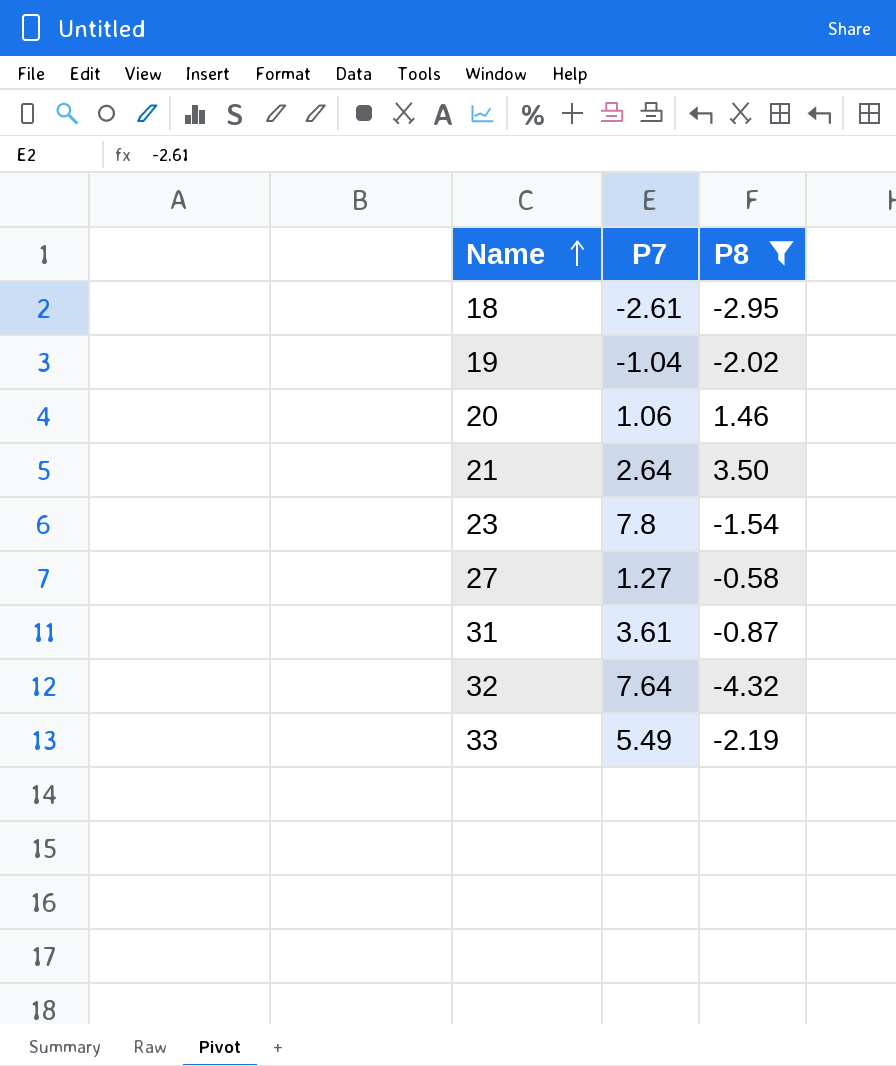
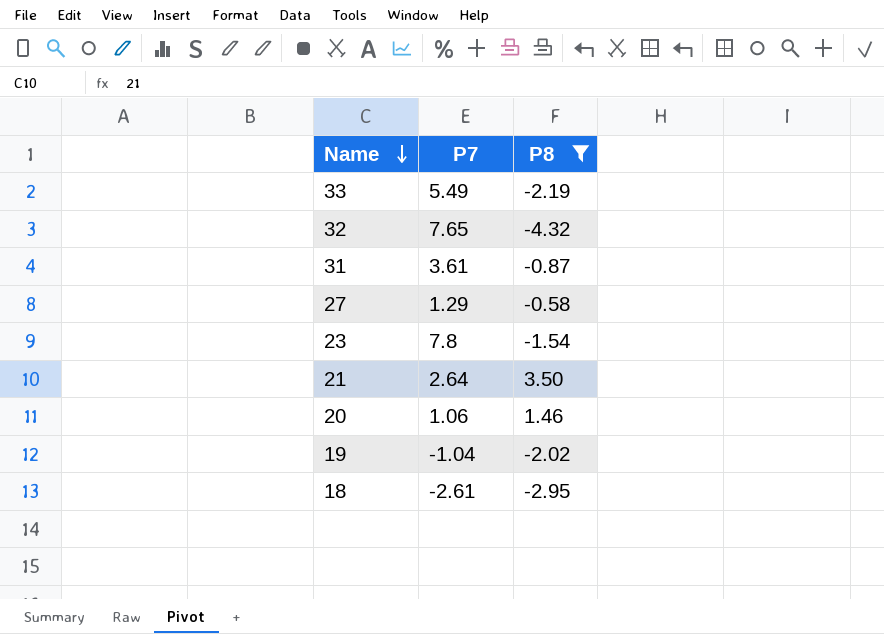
row order: Name ascending -> Name descending
32 | P7: 7.64 -> 7.65
27 | P7: 1.27 -> 1.29

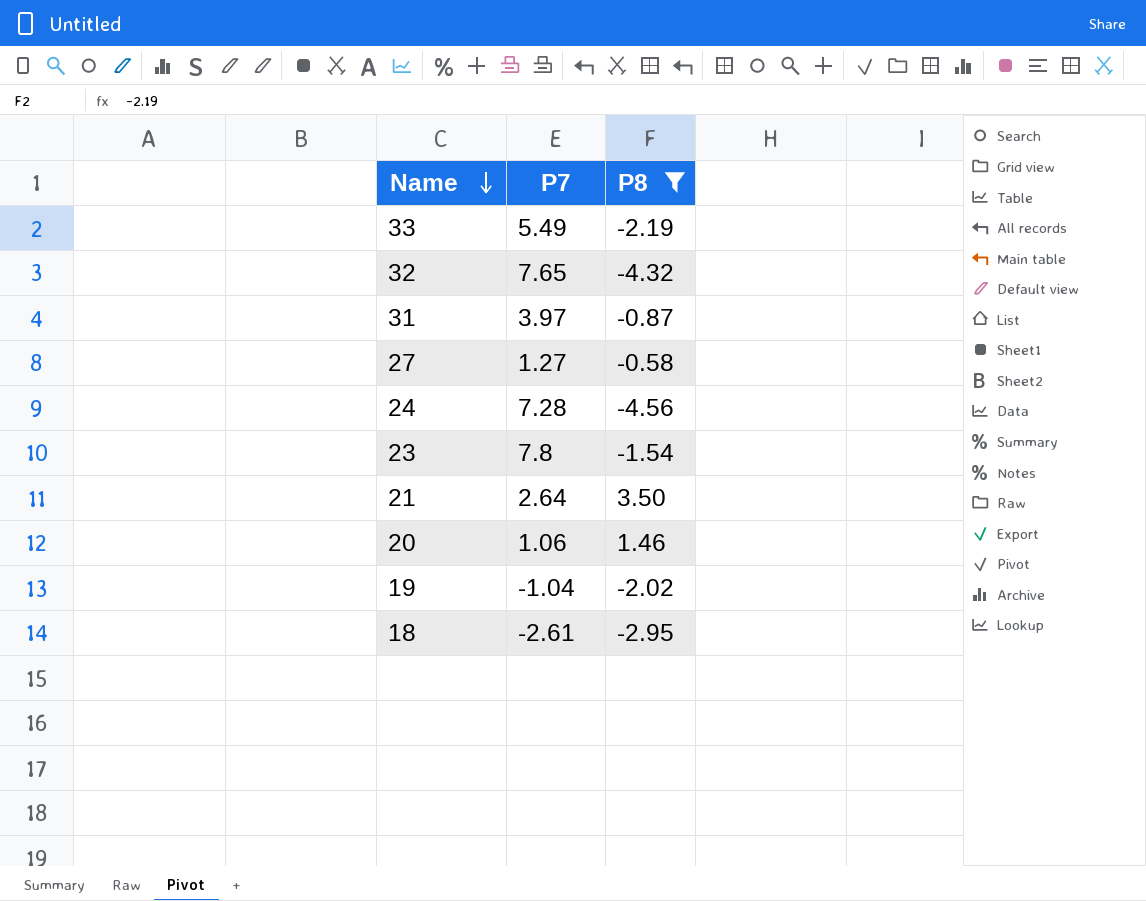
31 | P7: 3.61 -> 3.97
27 | P7: 1.29 -> 1.27
row 24: none -> 7.28 | -4.56

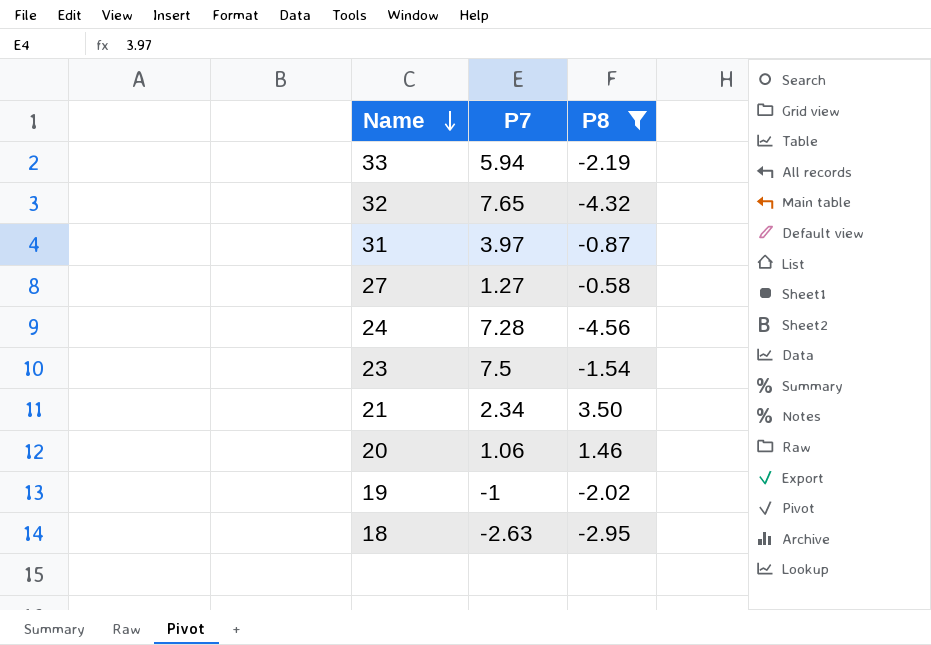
33 | P7: 5.49 -> 5.94
23 | P7: 7.8 -> 7.5
21 | P7: 2.64 -> 2.34
19 | P7: -1.04 -> -1
18 | P7: -2.61 -> -2.63

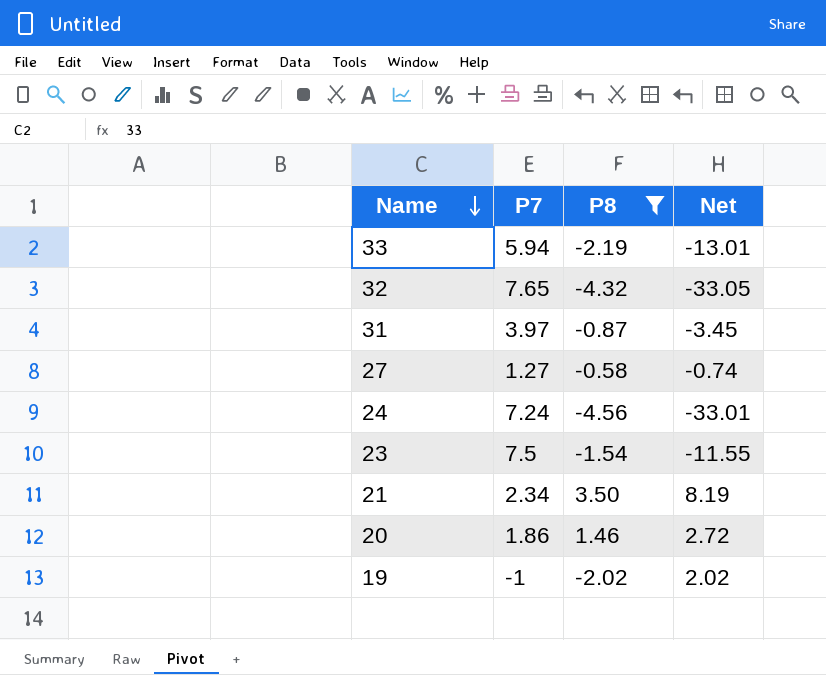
column Net | formula: none -> [P7] * [P8]
row 18: -2.63 | -2.95 -> none
24 | P7: 7.28 -> 7.24
20 | P7: 1.06 -> 1.86

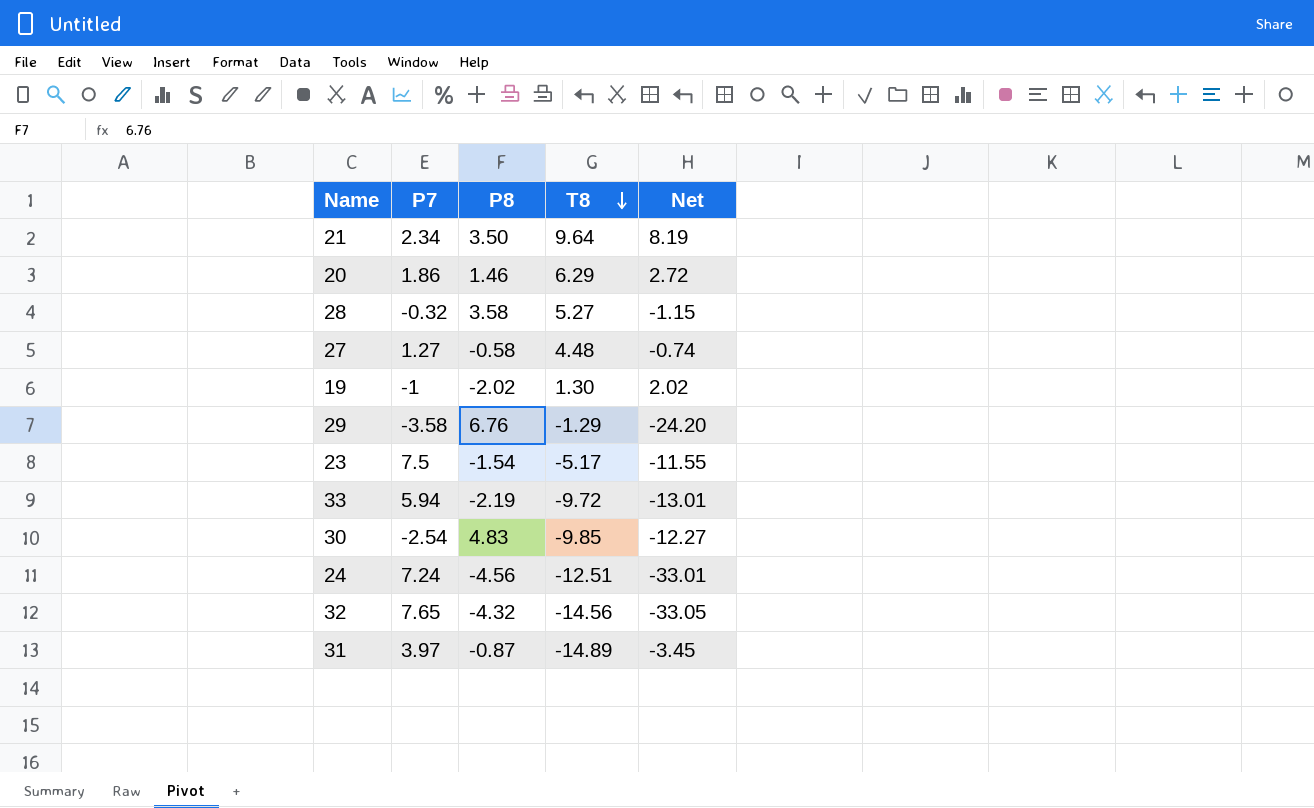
filter: P8 <= 3.50 -> none
row order: Name descending -> T8 descending
column T8 | position: none -> 4

